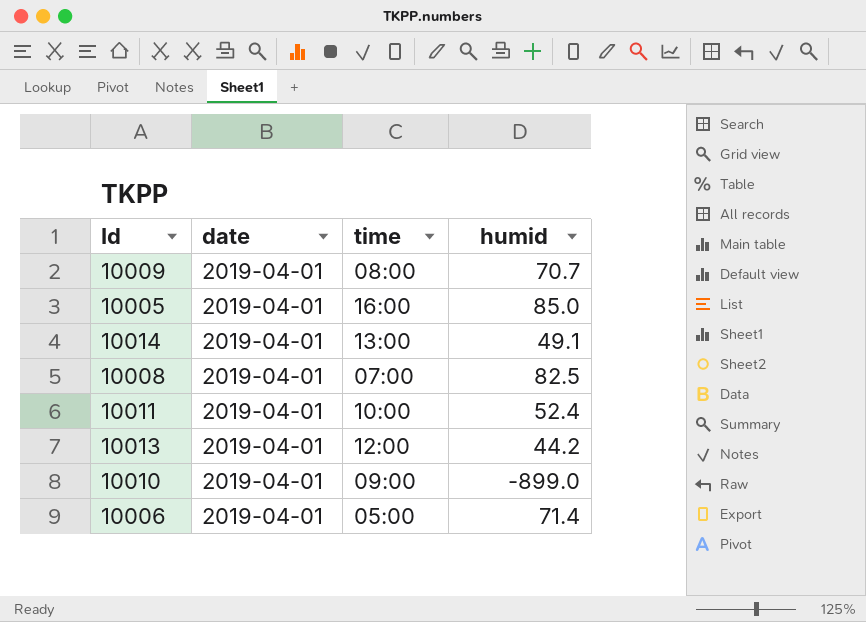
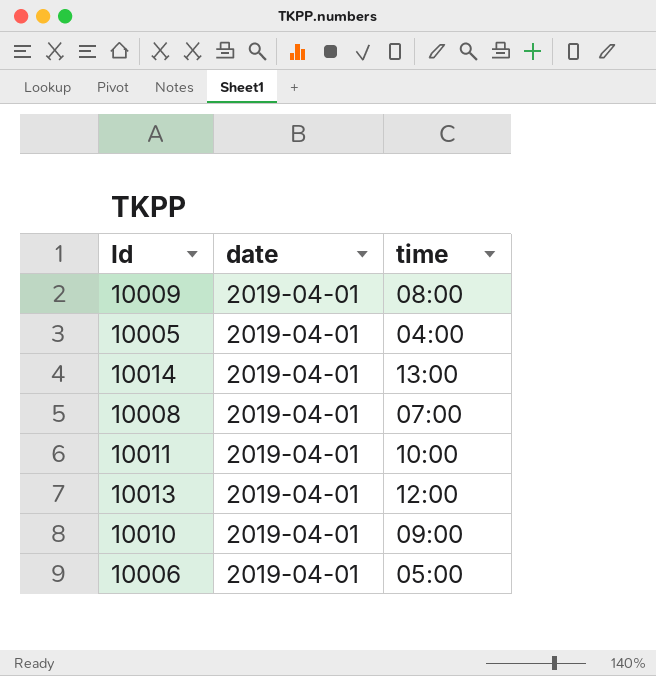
column humid | position: 4 -> none
10005 | time: 16:00 -> 04:00

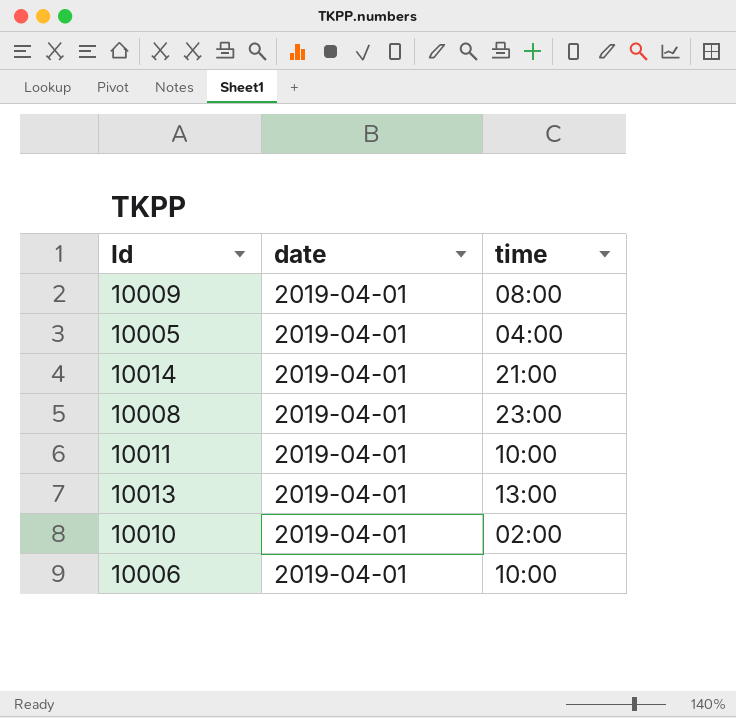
10014 | time: 13:00 -> 21:00
10008 | time: 07:00 -> 23:00
10013 | time: 12:00 -> 13:00
10010 | time: 09:00 -> 02:00
10006 | time: 05:00 -> 10:00

